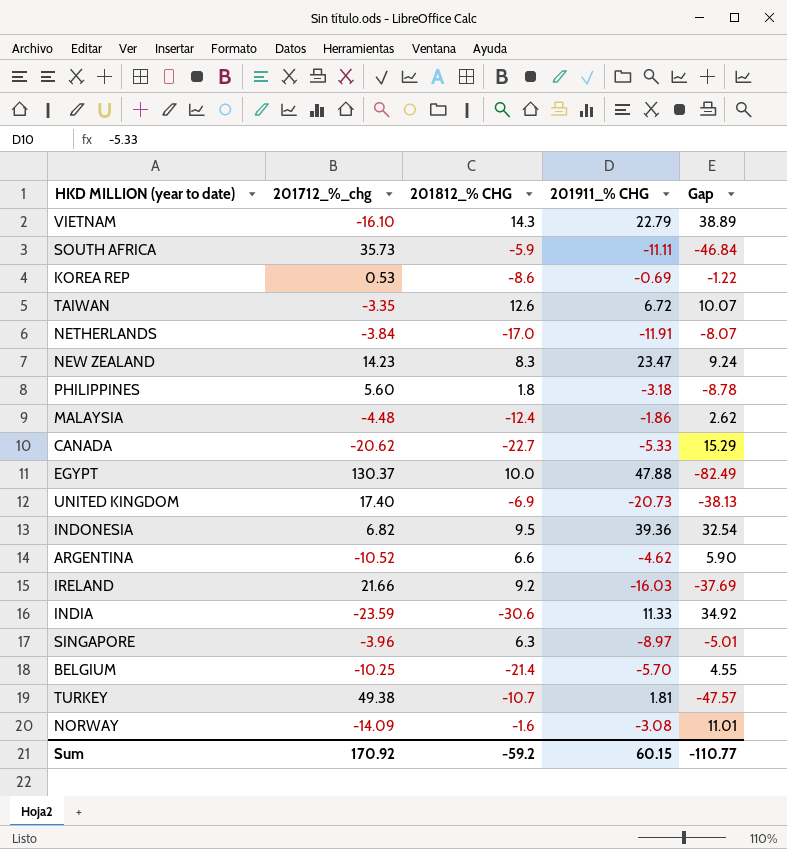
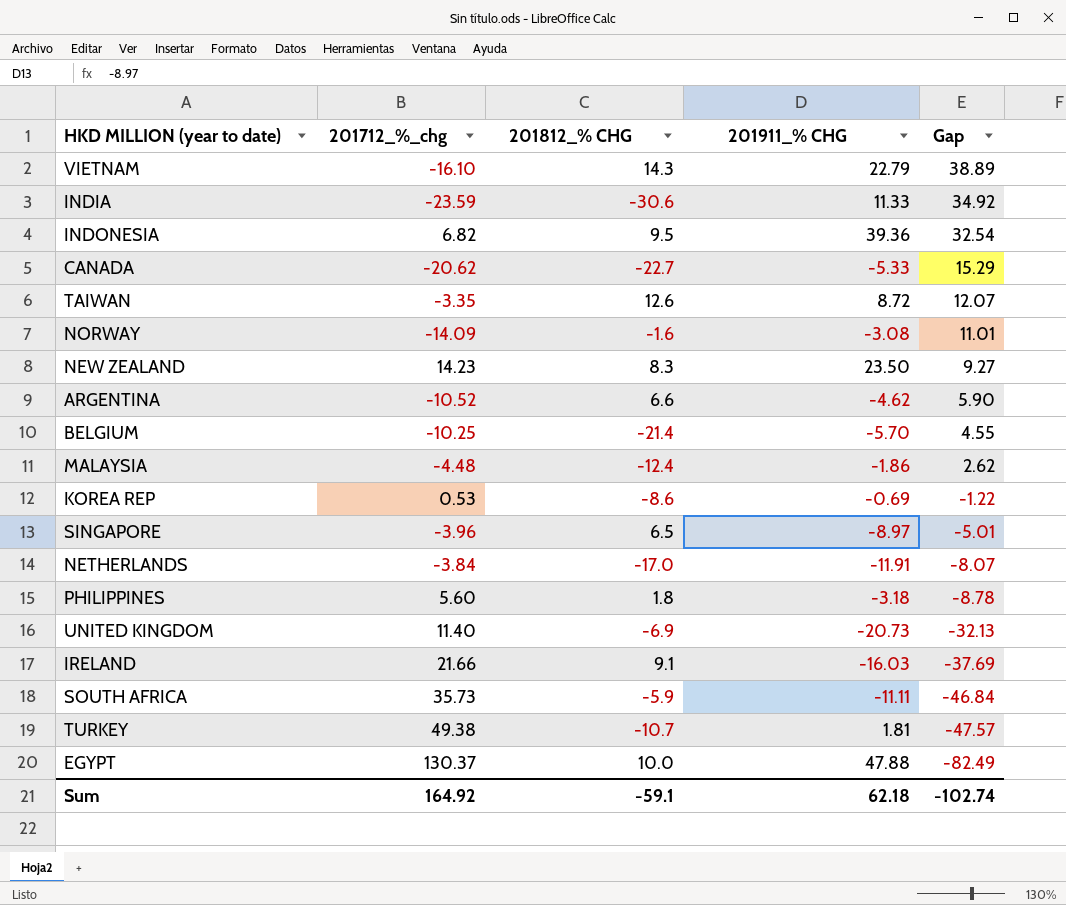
row order: none -> Gap descending
TAIWAN | 201911_% CHG: 6.72 -> 8.72
TAIWAN | Gap: 10.07 -> 12.07
NEW ZEALAND | 201911_% CHG: 23.47 -> 23.50
NEW ZEALAND | Gap: 9.24 -> 9.27
SINGAPORE | 201812_% CHG: 6.3 -> 6.5
UNITED KINGDOM | 201712_%_chg: 17.40 -> 11.40
UNITED KINGDOM | Gap: -38.13 -> -32.13
IRELAND | 201812_% CHG: 9.2 -> 9.1
Sum | 201712_%_chg: 170.92 -> 164.92
Sum | 201812_% CHG: -59.2 -> -59.1
Sum | 201911_% CHG: 60.15 -> 62.18
Sum | Gap: -110.77 -> -102.74

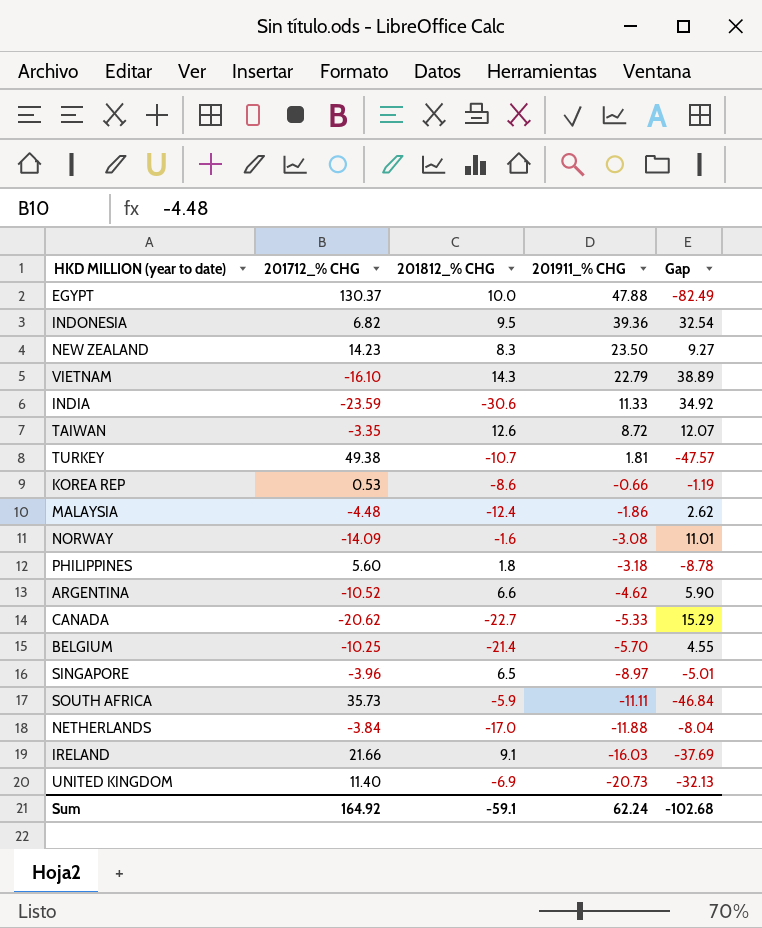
row order: Gap descending -> 201911_% CHG descending
column name: 201712_%_chg -> 201712_% CHG
KOREA REP | 201911_% CHG: -0.69 -> -0.66
KOREA REP | Gap: -1.22 -> -1.19
NETHERLANDS | 201911_% CHG: -11.91 -> -11.88
NETHERLANDS | Gap: -8.07 -> -8.04
Sum | 201911_% CHG: 62.18 -> 62.24
Sum | Gap: -102.74 -> -102.68

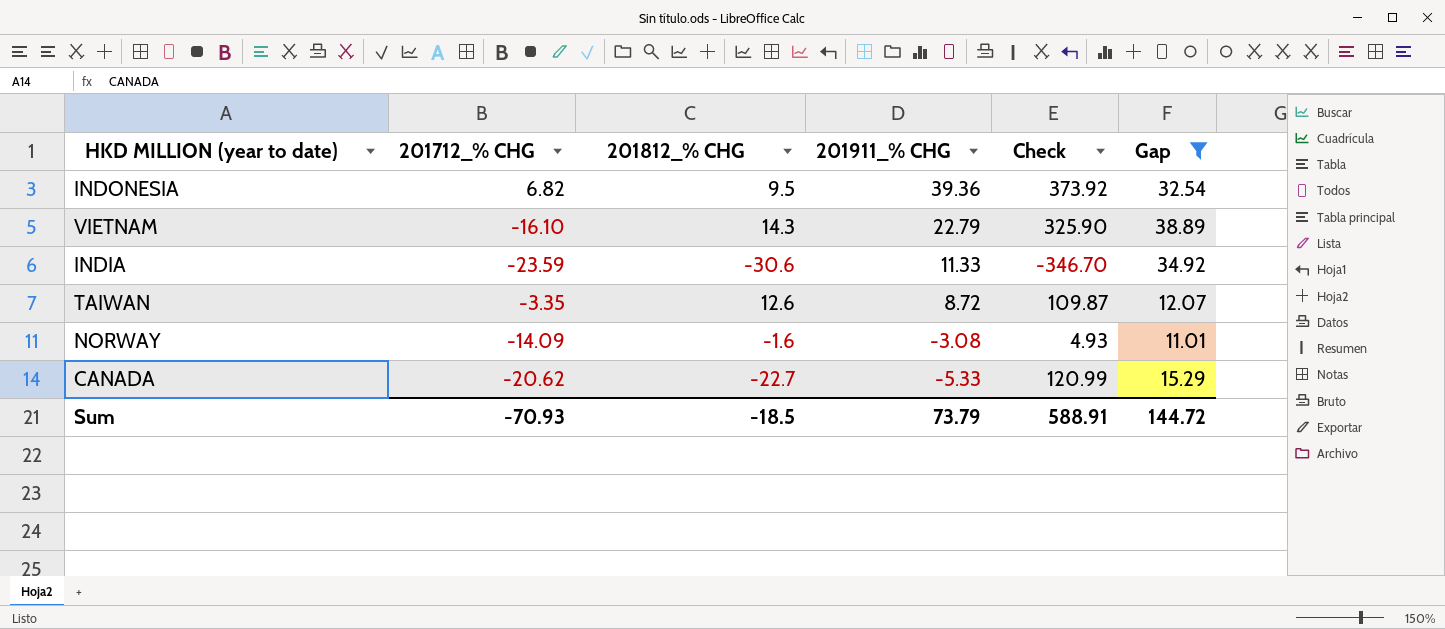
filter: none -> Gap >= 11.01
column Check | formula: none -> [201812_% CHG] * [201911_% CHG]
Sum | 201712_% CHG: 164.92 -> -70.93
Sum | 201812_% CHG: -59.1 -> -18.5
Sum | 201911_% CHG: 62.24 -> 73.79
Sum | Gap: -102.68 -> 144.72

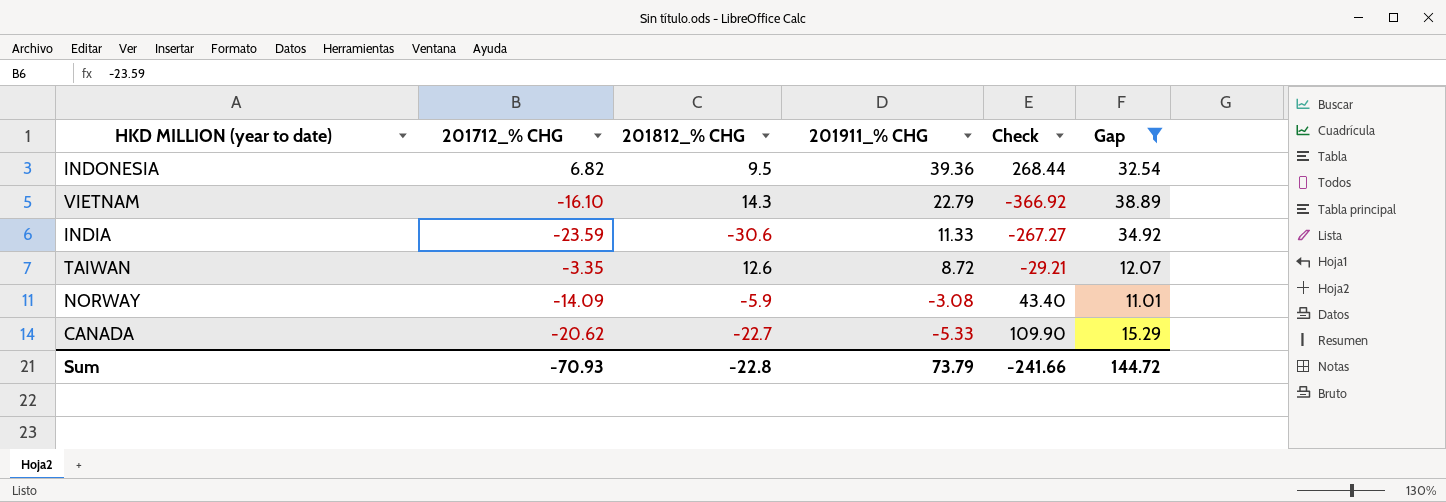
column Check | formula: [201812_% CHG] * [201911_% CHG] -> [201712_% CHG] * [201911_% CHG]
NORWAY | 201812_% CHG: -1.6 -> -5.9
Sum | 201812_% CHG: -18.5 -> -22.8
Sum | Check: 588.91 -> -241.66

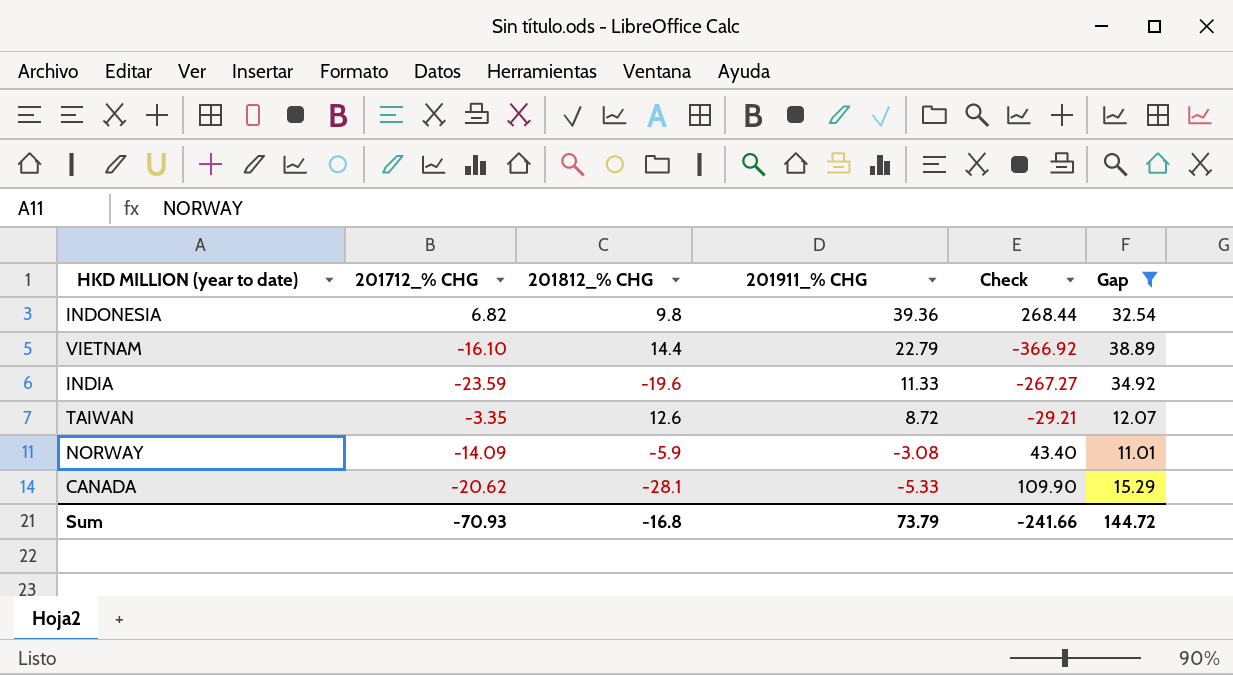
INDONESIA | 201812_% CHG: 9.5 -> 9.8
VIETNAM | 201812_% CHG: 14.3 -> 14.4
INDIA | 201812_% CHG: -30.6 -> -19.6
CANADA | 201812_% CHG: -22.7 -> -28.1
Sum | 201812_% CHG: -22.8 -> -16.8

